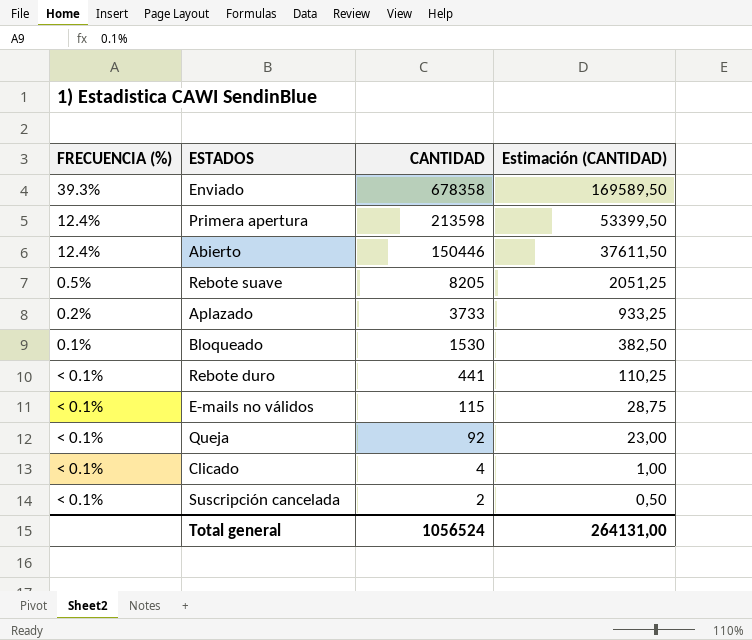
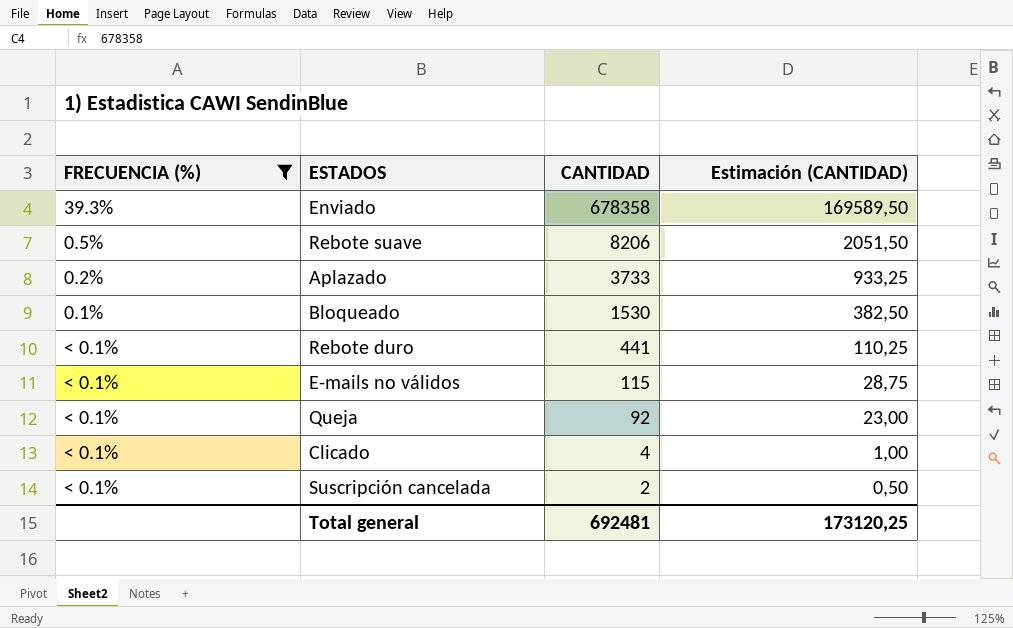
filter: none -> FRECUENCIA (%) != 12.4%
Rebote suave | CANTIDAD: 8205 -> 8206
Rebote suave | Estimación (CANTIDAD): 2051,25 -> 2051,50
Total general | CANTIDAD: 1056524 -> 692481
Total general | Estimación (CANTIDAD): 264131,00 -> 173120,25

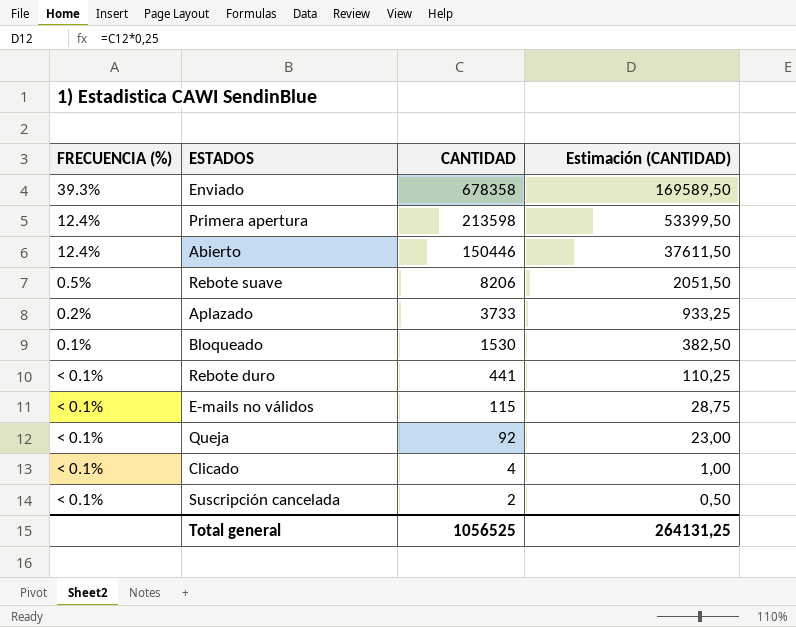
filter: FRECUENCIA (%) != 12.4% -> none
Total general | CANTIDAD: 692481 -> 1056525
Total general | Estimación (CANTIDAD): 173120,25 -> 264131,25

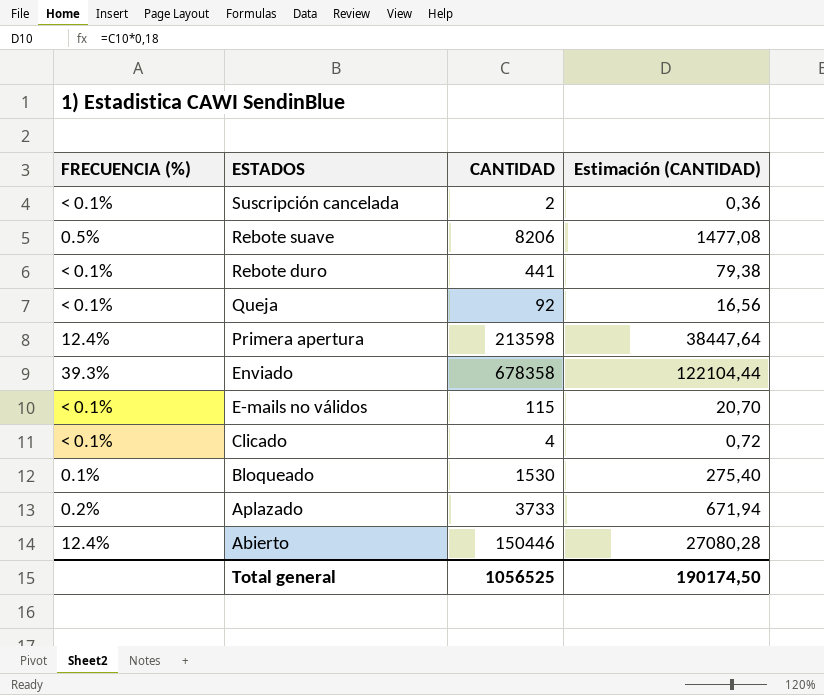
row order: CANTIDAD descending -> ESTADOS descending
column Estimación (CANTIDAD) | formula: [CANTIDAD] * 0,25 -> [CANTIDAD] * 0,18
Total general | Estimación (CANTIDAD): 264131,25 -> 190174,50

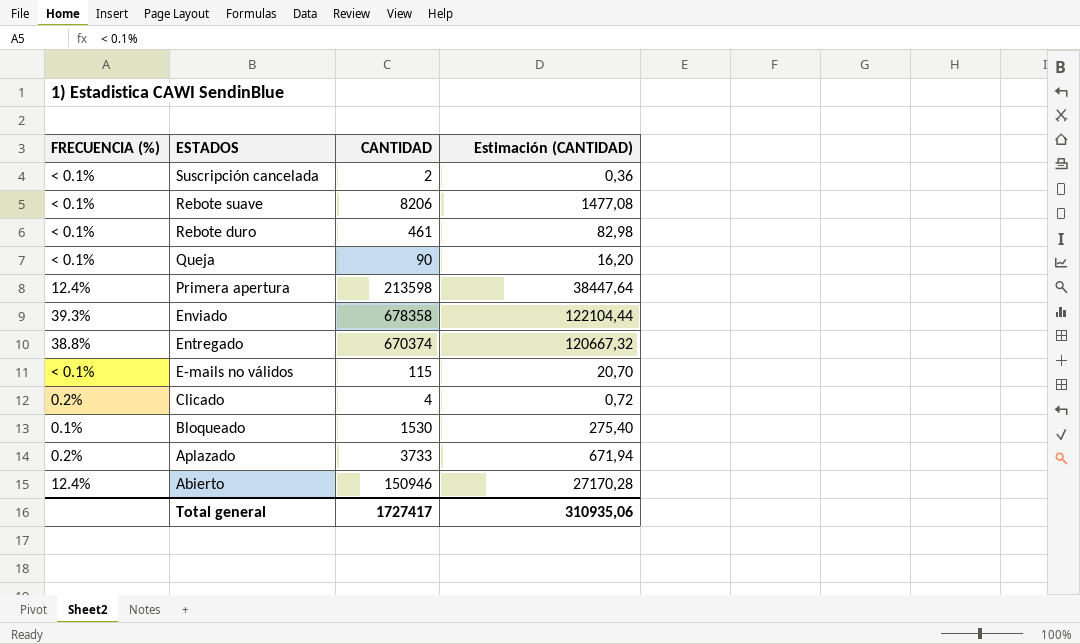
Rebote suave | FRECUENCIA (%): 0.5% -> < 0.1%
Rebote duro | CANTIDAD: 441 -> 461
Rebote duro | Estimación (CANTIDAD): 79,38 -> 82,98
Queja | CANTIDAD: 92 -> 90
Queja | Estimación (CANTIDAD): 16,56 -> 16,20
row Entregado: none -> 38.8% | 670374 | 120667,32
Clicado | FRECUENCIA (%): < 0.1% -> 0.2%
Abierto | CANTIDAD: 150446 -> 150946
Abierto | Estimación (CANTIDAD): 27080,28 -> 27170,28
Total general | CANTIDAD: 1056525 -> 1727417
Total general | Estimación (CANTIDAD): 190174,50 -> 310935,06

